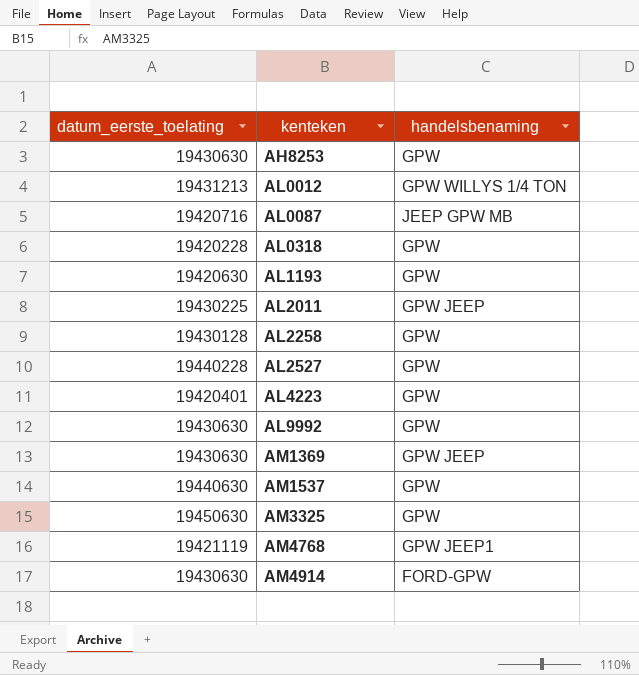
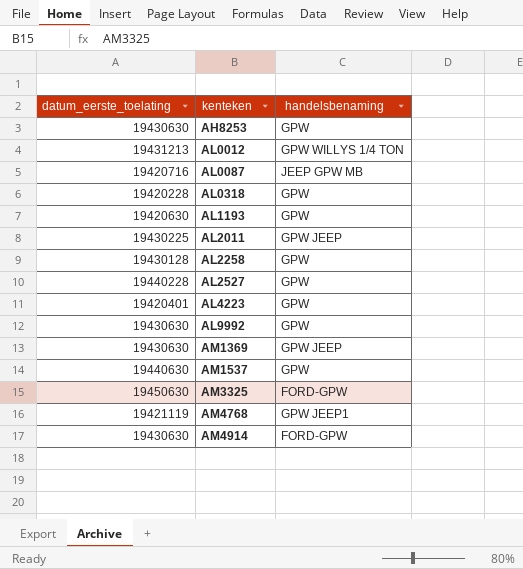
AM3325 | handelsbenaming: GPW -> FORD-GPW

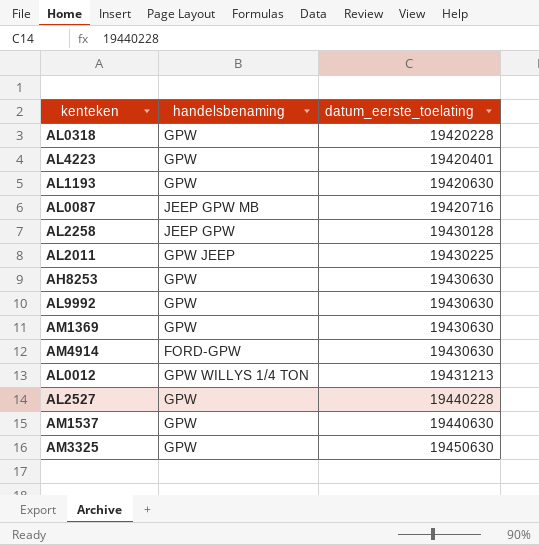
row order: kenteken ascending -> datum_eerste_toelating ascending
column datum_eerste_toelating | position: 1 -> 3
row AM4768: 19421119 | GPW JEEP1 -> none
AL2258 | handelsbenaming: GPW -> JEEP GPW
AM1369 | handelsbenaming: GPW JEEP -> GPW
AM3325 | handelsbenaming: FORD-GPW -> GPW

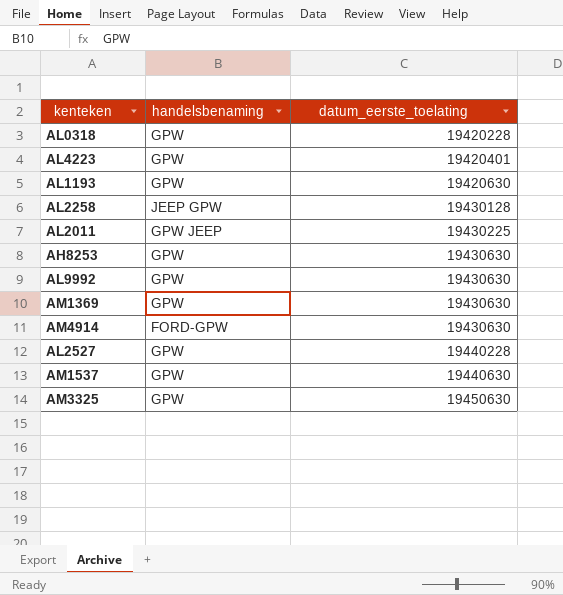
row AL0087: JEEP GPW MB | 19420716 -> none
row AL0012: GPW WILLYS 1/4 TON | 19431213 -> none

